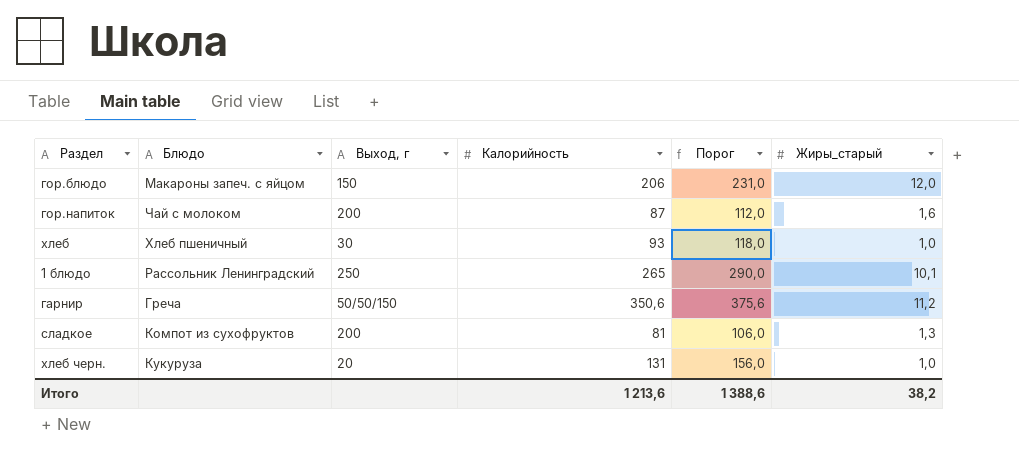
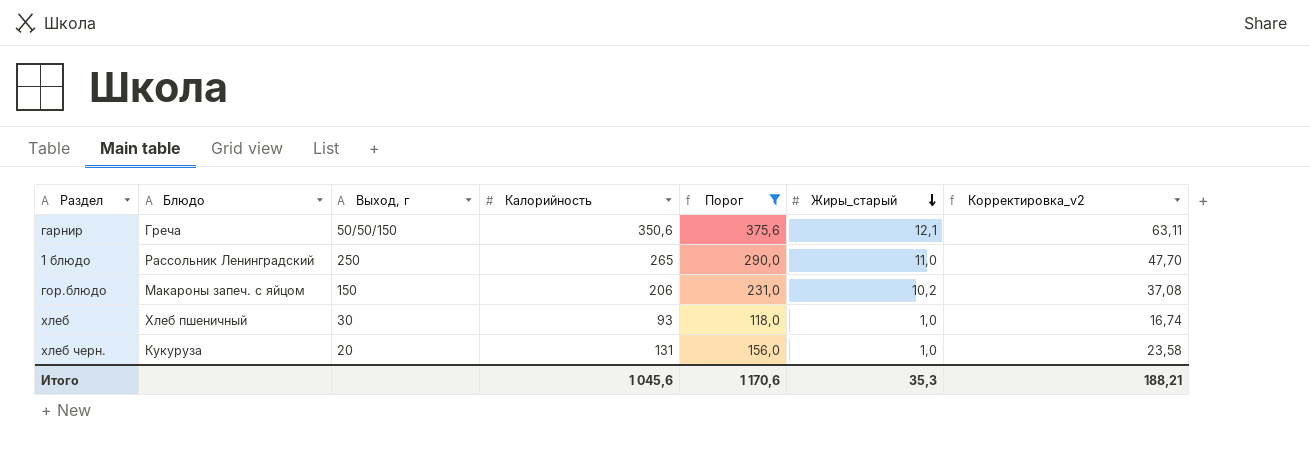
filter: none -> Порог >= 118,0
row order: none -> Жиры_старый descending
column Корректировка_v2 | formula: none -> [Калорийность] * 0,18
гарнир | Жиры_старый: 11,2 -> 12,1
1 блюдо | Жиры_старый: 10,1 -> 11,0
гор.блюдо | Жиры_старый: 12,0 -> 10,2
Итого | Калорийность: 1 213,6 -> 1 045,6
Итого | Порог: 1 388,6 -> 1 170,6
Итого | Жиры_старый: 38,2 -> 35,3

